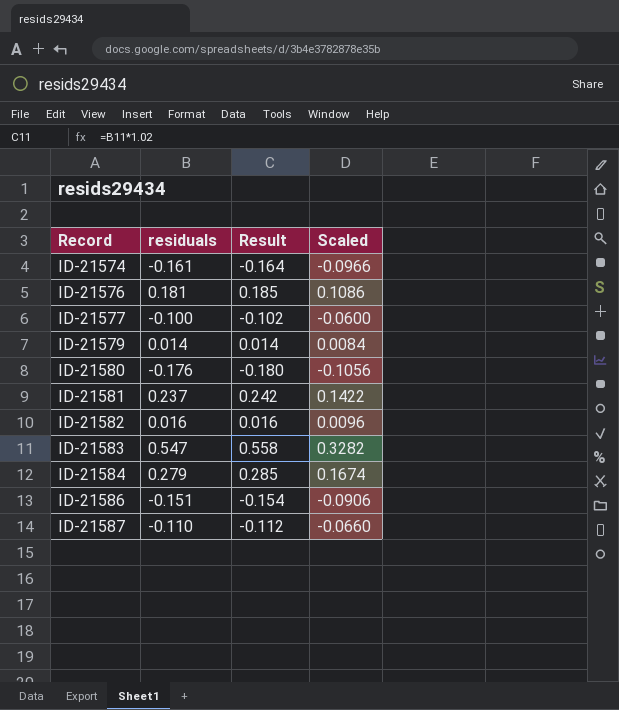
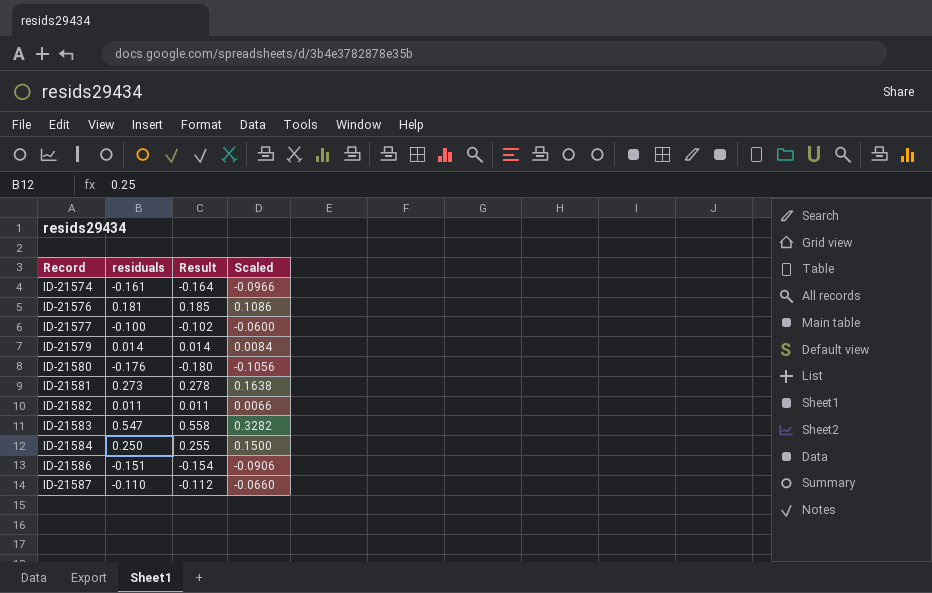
ID-21581 | residuals: 0.237 -> 0.273
ID-21581 | Result: 0.242 -> 0.278
ID-21581 | Scaled: 0.1422 -> 0.1638
ID-21582 | residuals: 0.016 -> 0.011
ID-21582 | Result: 0.016 -> 0.011
ID-21582 | Scaled: 0.0096 -> 0.0066
ID-21584 | residuals: 0.279 -> 0.250
ID-21584 | Result: 0.285 -> 0.255
ID-21584 | Scaled: 0.1674 -> 0.1500

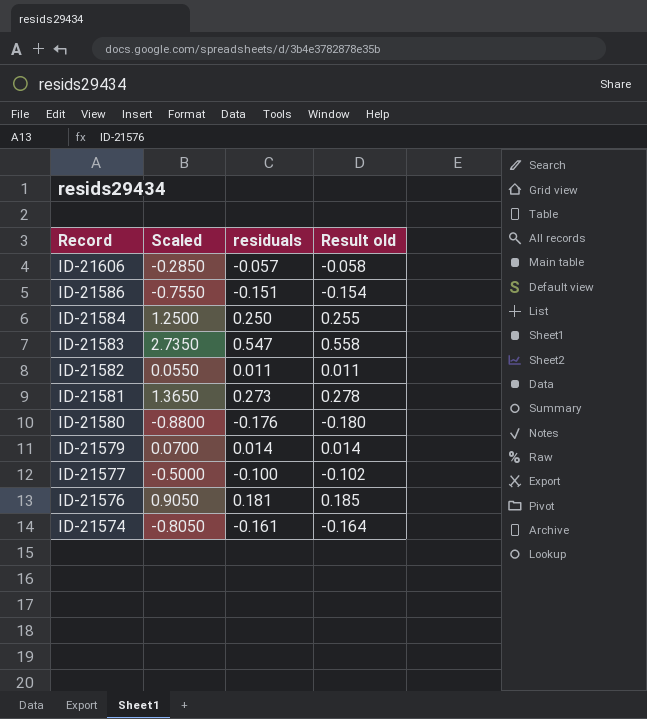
row order: Record ascending -> Record descending
column Scaled | formula: [residuals] * 0.6 -> [residuals] * 5
column Scaled | position: 4 -> 2
column name: Result -> Result old
row ID-21587: -0.110 | -0.112 | -0.0660 -> none
row ID-21606: none -> -0.2850 | -0.057 | -0.058

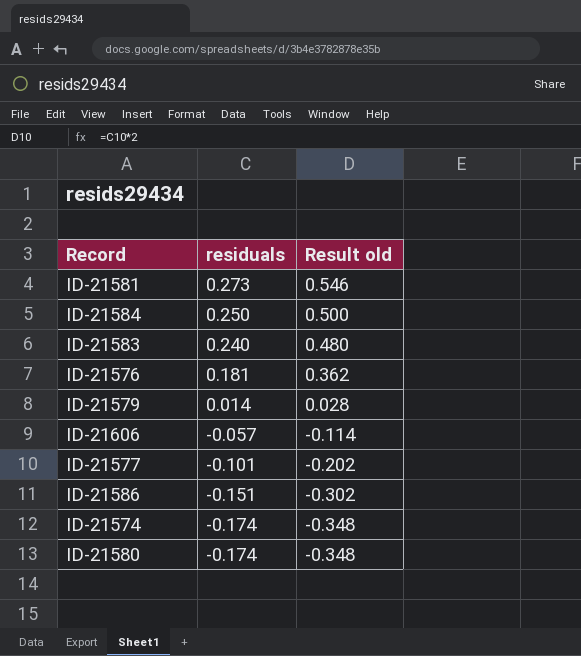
row order: Record descending -> residuals descending
column Scaled | formula: [residuals] * 5 -> none
column Result old | formula: [residuals] * 1.02 -> [residuals] * 2
row ID-21582: 0.0550 | 0.011 | 0.011 -> none
ID-21583 | residuals: 0.547 -> 0.240
ID-21577 | residuals: -0.100 -> -0.101
ID-21574 | residuals: -0.161 -> -0.174
ID-21580 | residuals: -0.176 -> -0.174

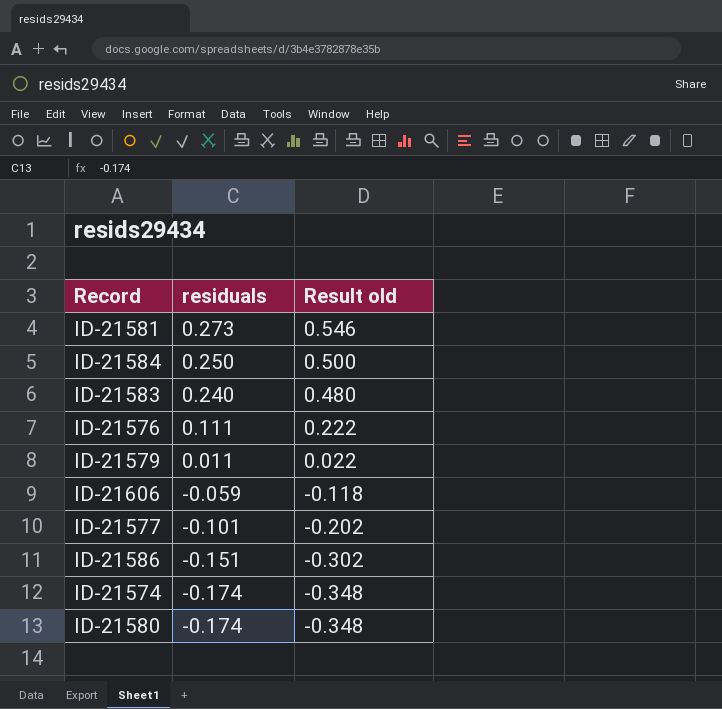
ID-21576 | residuals: 0.181 -> 0.111
ID-21576 | Result old: 0.362 -> 0.222
ID-21579 | residuals: 0.014 -> 0.011
ID-21579 | Result old: 0.028 -> 0.022
ID-21606 | residuals: -0.057 -> -0.059
ID-21606 | Result old: -0.114 -> -0.118

